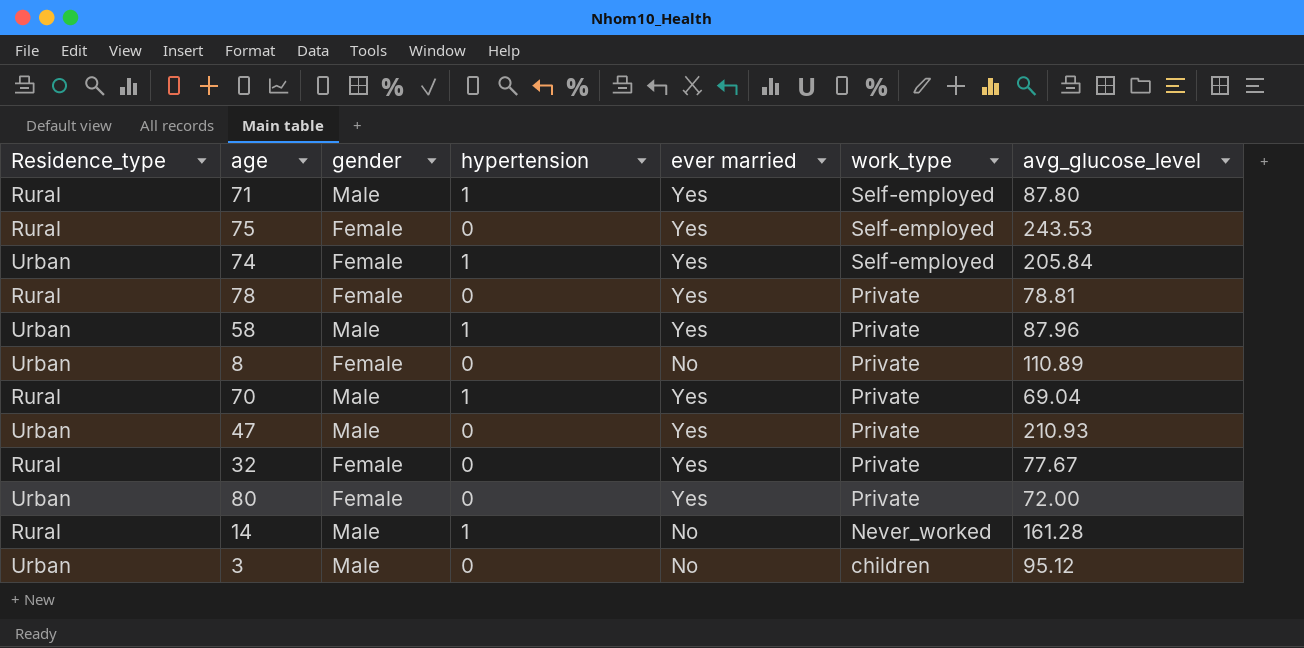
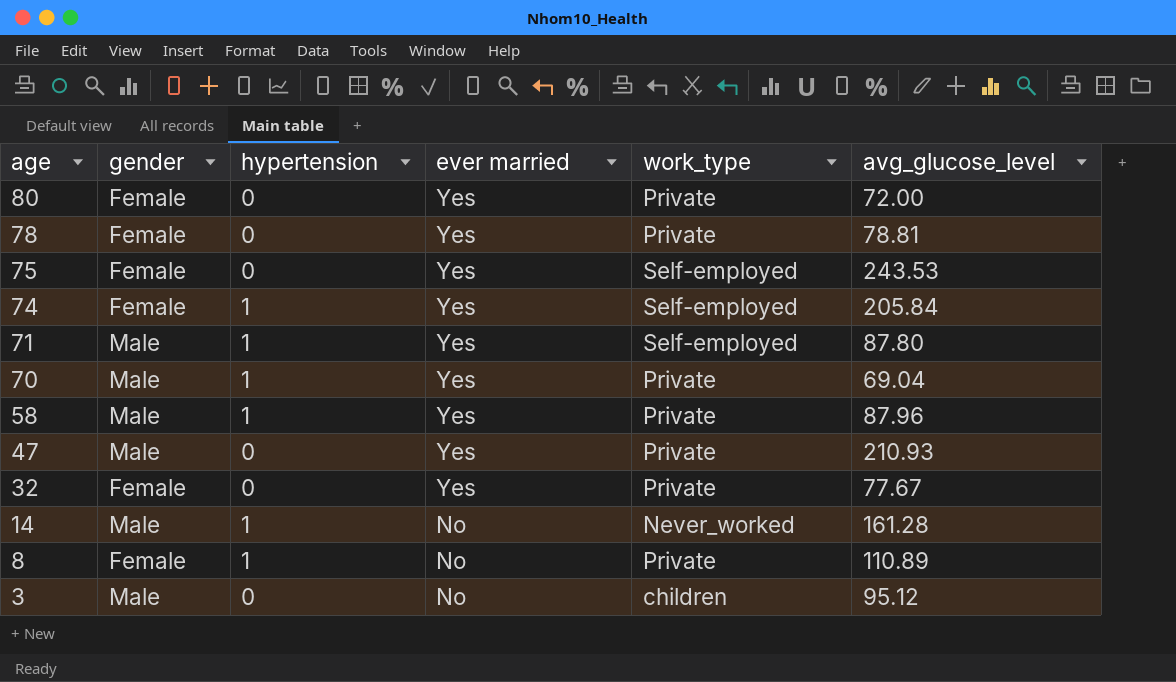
row order: work_type descending -> age descending
column Residence_type | position: 1 -> none
8 | hypertension: 0 -> 1

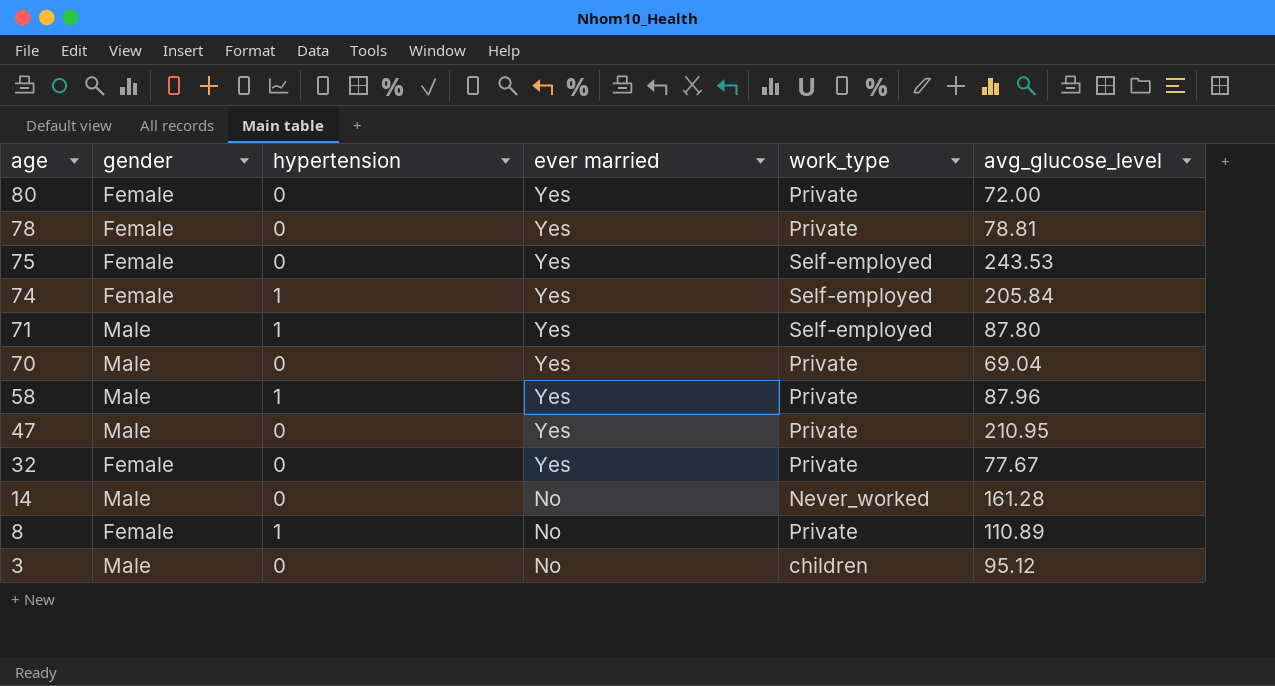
70 | hypertension: 1 -> 0
47 | avg_glucose_level: 210.93 -> 210.95
14 | hypertension: 1 -> 0

